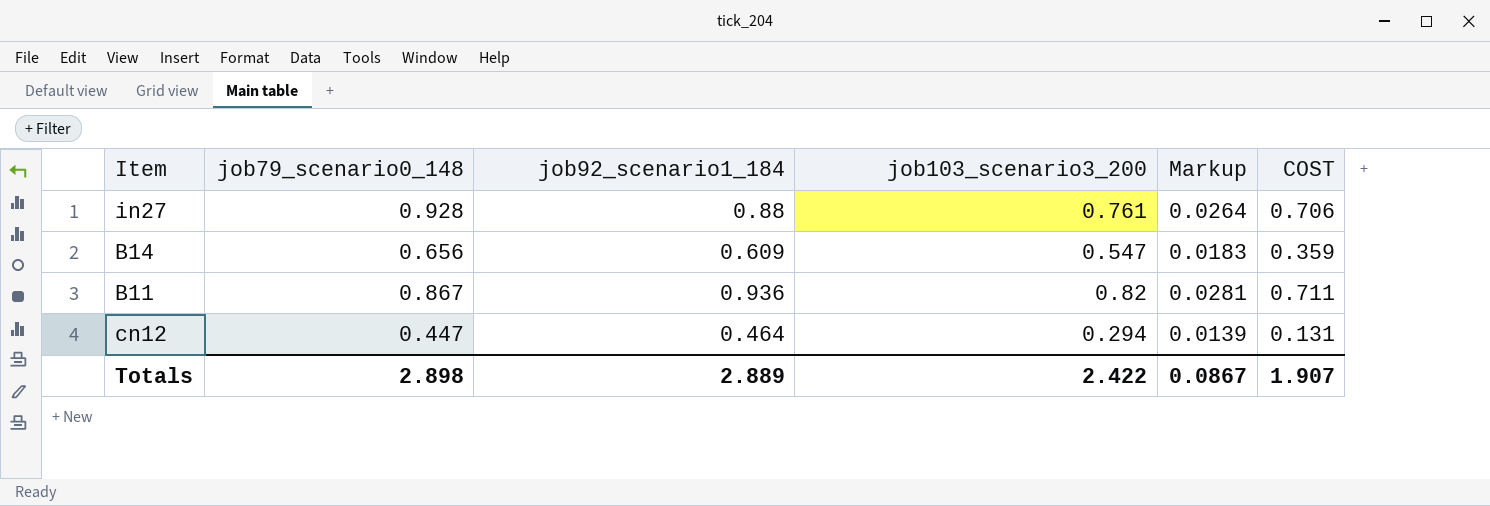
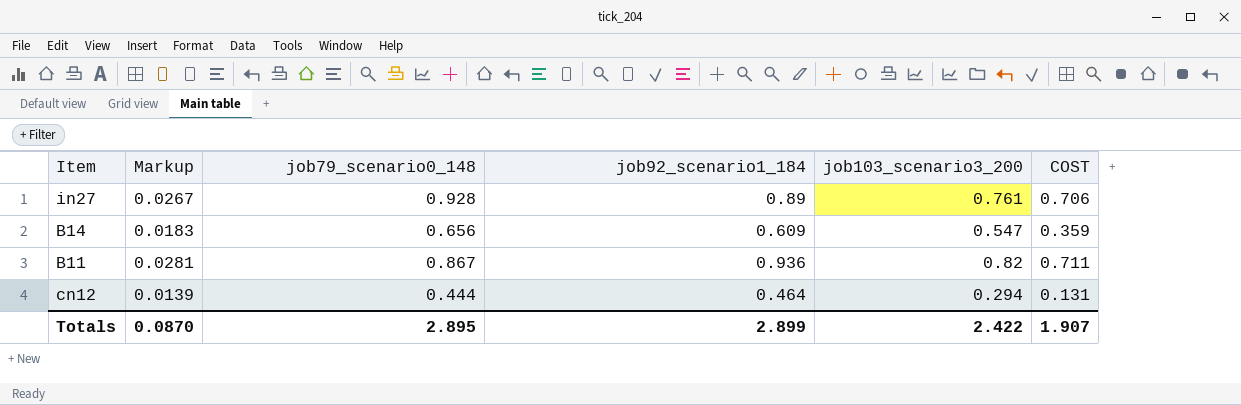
column Markup | position: 5 -> 2
in27 | Markup: 0.0264 -> 0.0267
in27 | job92_scenario1_184: 0.88 -> 0.89
cn12 | job79_scenario0_148: 0.447 -> 0.444
Totals | Markup: 0.0867 -> 0.0870
Totals | job79_scenario0_148: 2.898 -> 2.895
Totals | job92_scenario1_184: 2.889 -> 2.899

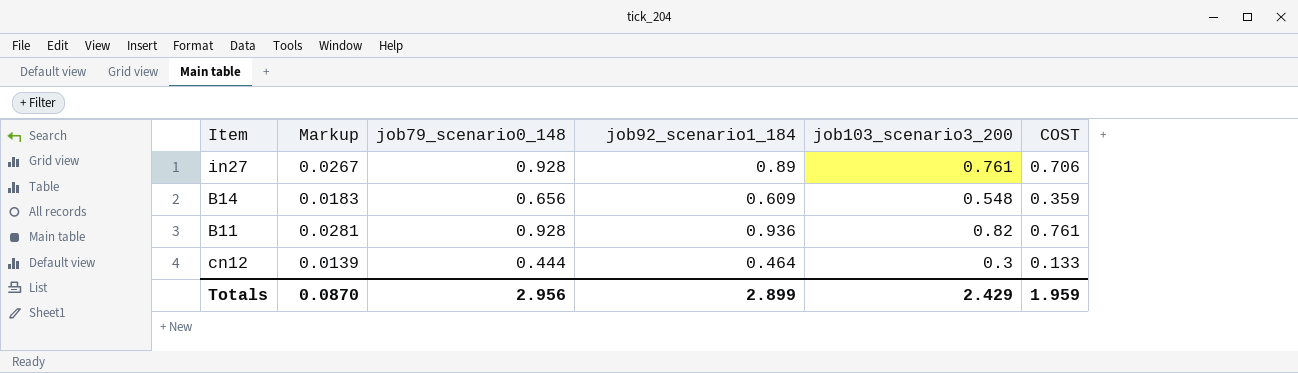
B14 | job103_scenario3_200: 0.547 -> 0.548
B11 | job79_scenario0_148: 0.867 -> 0.928
B11 | COST: 0.711 -> 0.761
cn12 | job103_scenario3_200: 0.294 -> 0.3
cn12 | COST: 0.131 -> 0.133
Totals | job79_scenario0_148: 2.895 -> 2.956
Totals | job103_scenario3_200: 2.422 -> 2.429
Totals | COST: 1.907 -> 1.959

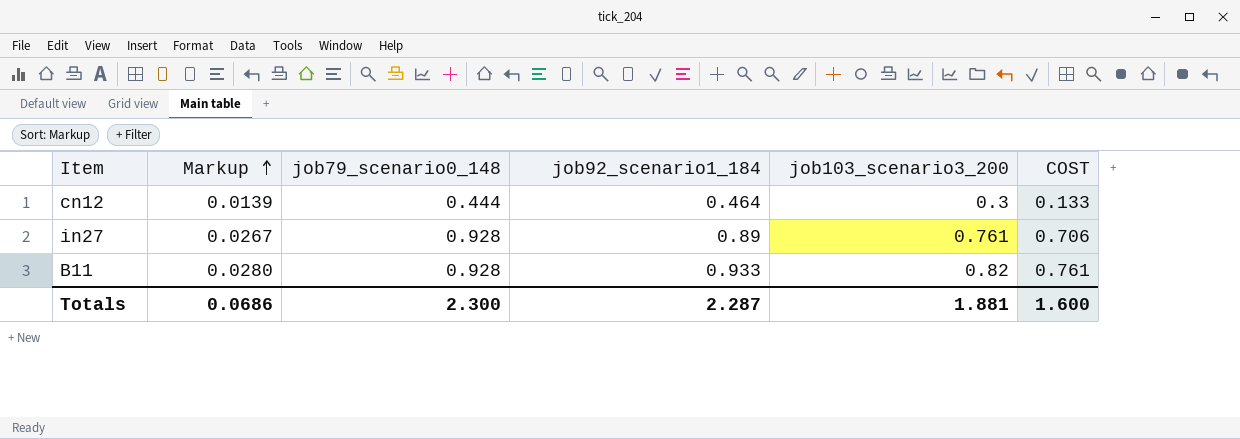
row order: none -> Markup ascending
row B14: 0.0183 | 0.656 | 0.609 | 0.548 | 0.359 -> none
B11 | Markup: 0.0281 -> 0.0280
B11 | job92_scenario1_184: 0.936 -> 0.933
Totals | Markup: 0.0870 -> 0.0686
Totals | job79_scenario0_148: 2.956 -> 2.300
Totals | job92_scenario1_184: 2.899 -> 2.287
Totals | job103_scenario3_200: 2.429 -> 1.881
Totals | COST: 1.959 -> 1.600

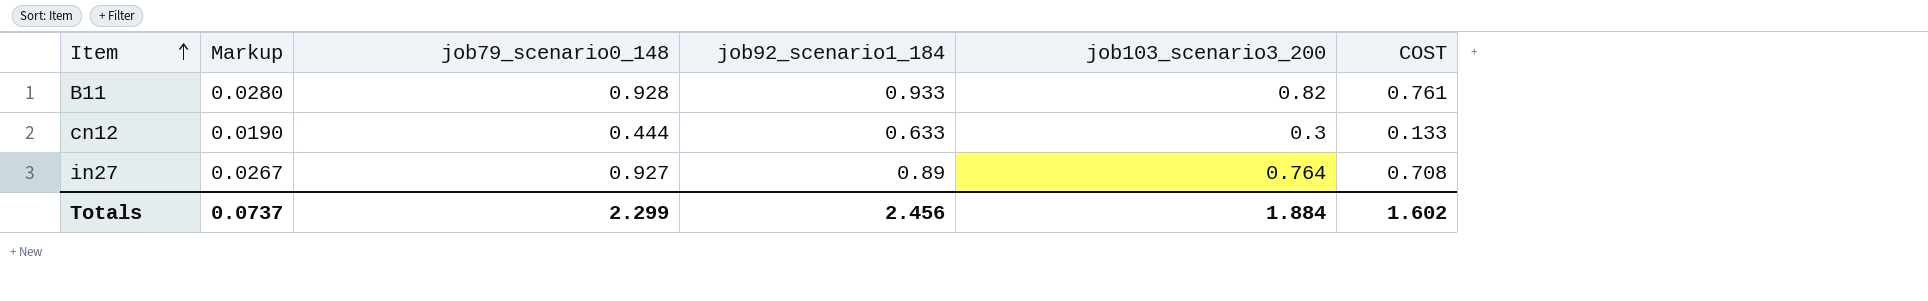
row order: Markup ascending -> Item ascending
cn12 | Markup: 0.0139 -> 0.0190
cn12 | job92_scenario1_184: 0.464 -> 0.633
in27 | job79_scenario0_148: 0.928 -> 0.927
in27 | job103_scenario3_200: 0.761 -> 0.764
in27 | COST: 0.706 -> 0.708
Totals | Markup: 0.0686 -> 0.0737
Totals | job79_scenario0_148: 2.300 -> 2.299
Totals | job92_scenario1_184: 2.287 -> 2.456
Totals | job103_scenario3_200: 1.881 -> 1.884
Totals | COST: 1.600 -> 1.602

